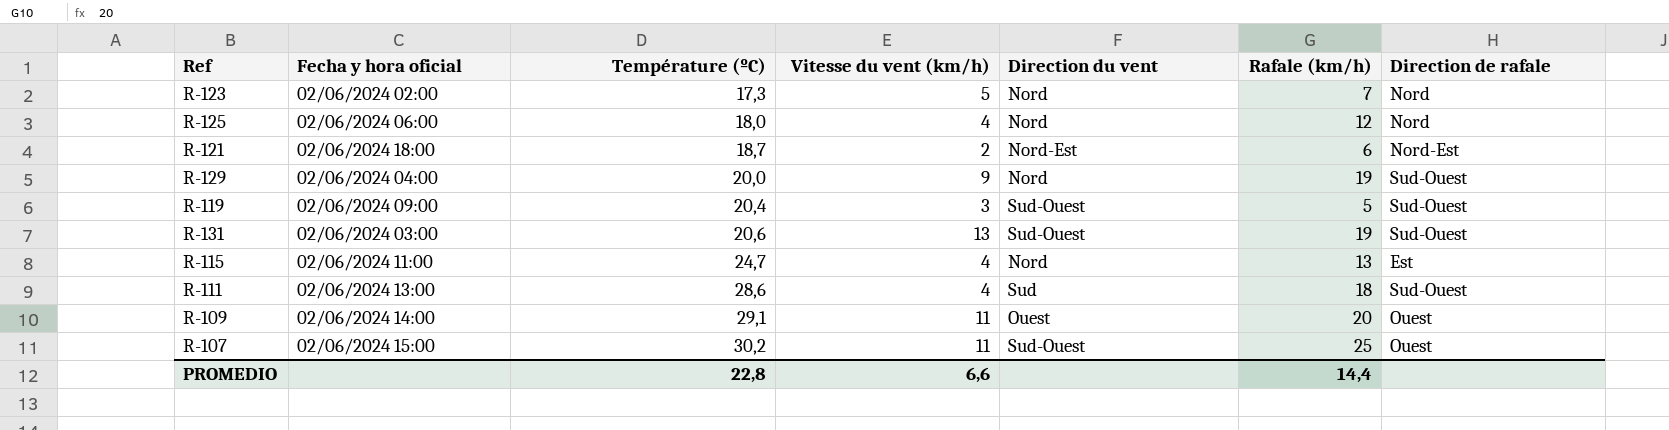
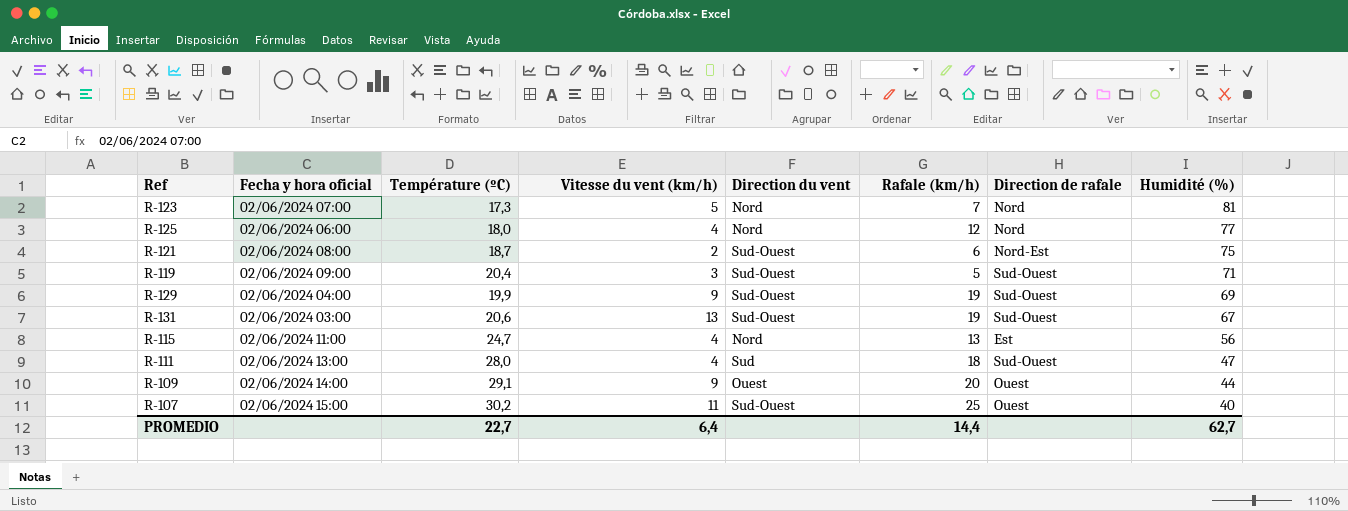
row order: Température (ºC) ascending -> Humidité (%) descending
column Humidité (%) | position: none -> 8
R-123 | Fecha y hora oficial: 02/06/2024 02:00 -> 02/06/2024 07:00
R-121 | Fecha y hora oficial: 02/06/2024 18:00 -> 02/06/2024 08:00
R-121 | Direction du vent: Nord-Est -> Sud-Ouest
R-129 | Température (ºC): 20,0 -> 19,9
R-129 | Direction du vent: Nord -> Sud-Ouest
R-111 | Température (ºC): 28,6 -> 28,0
R-109 | Vitesse du vent (km/h): 11 -> 9
PROMEDIO | Température (ºC): 22,8 -> 22,7
PROMEDIO | Vitesse du vent (km/h): 6,6 -> 6,4

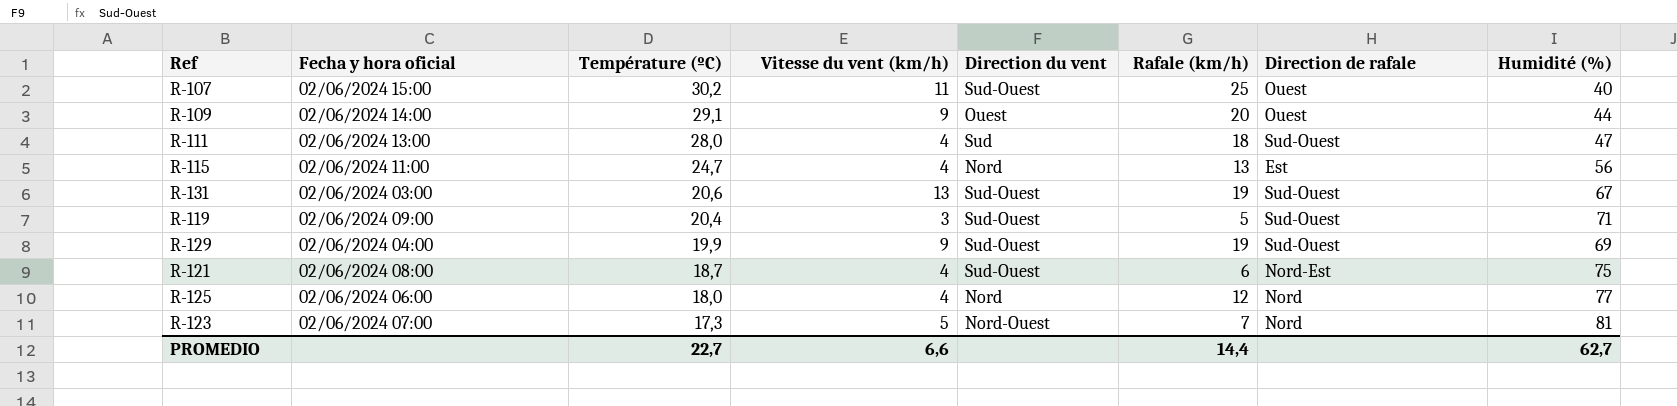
row order: Humidité (%) descending -> Température (ºC) descending
R-121 | Vitesse du vent (km/h): 2 -> 4
R-123 | Direction du vent: Nord -> Nord-Ouest
PROMEDIO | Vitesse du vent (km/h): 6,4 -> 6,6

